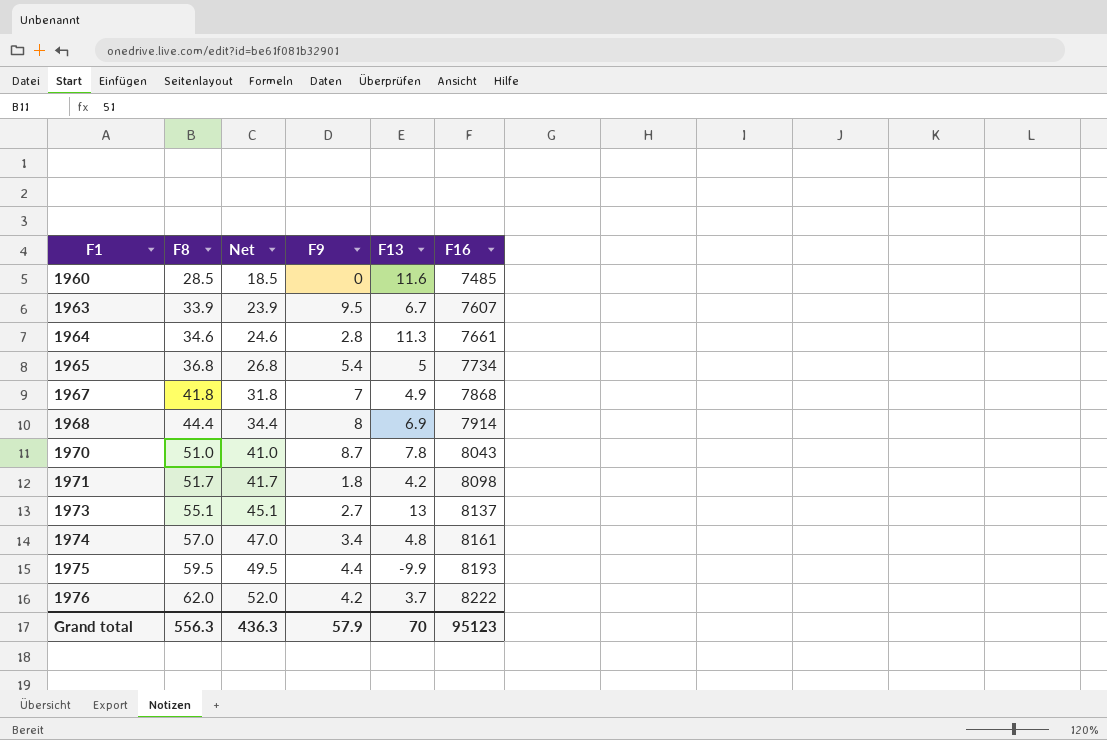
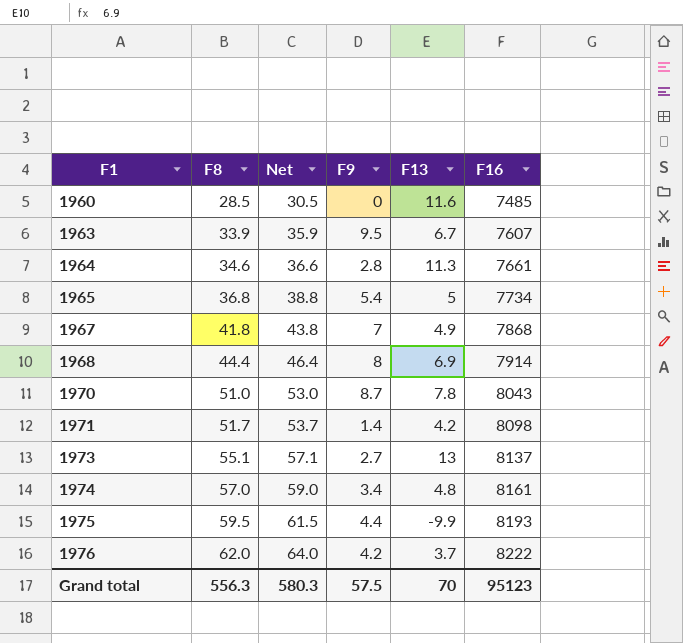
column Net | formula: [F8] - 10 -> [F8] + 2
1971 | F9: 1.8 -> 1.4
Grand total | Net: 436.3 -> 580.3
Grand total | F9: 57.9 -> 57.5

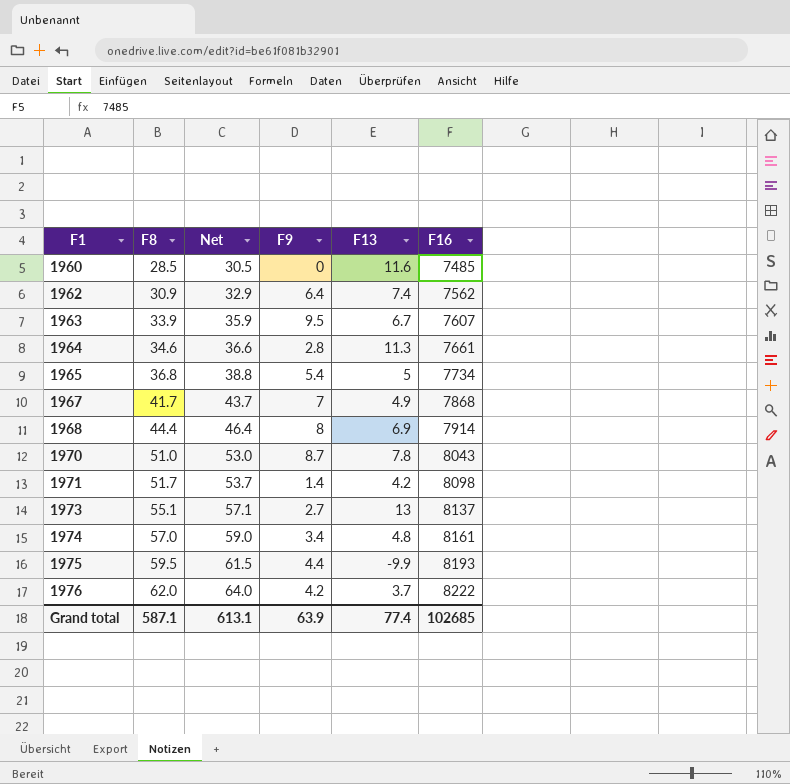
row 1962: none -> 30.9 | 32.9 | 6.4 | 7.4 | 7562
1967 | F8: 41.8 -> 41.7
1967 | Net: 43.8 -> 43.7
Grand total | F8: 556.3 -> 587.1
Grand total | Net: 580.3 -> 613.1
Grand total | F9: 57.5 -> 63.9
Grand total | F13: 70 -> 77.4
Grand total | F16: 95123 -> 102685

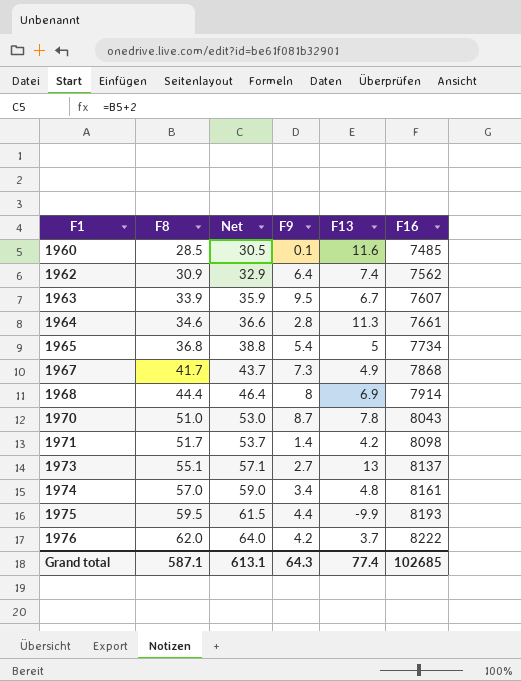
1960 | F9: 0 -> 0.1
1967 | F9: 7 -> 7.3
Grand total | F9: 63.9 -> 64.3

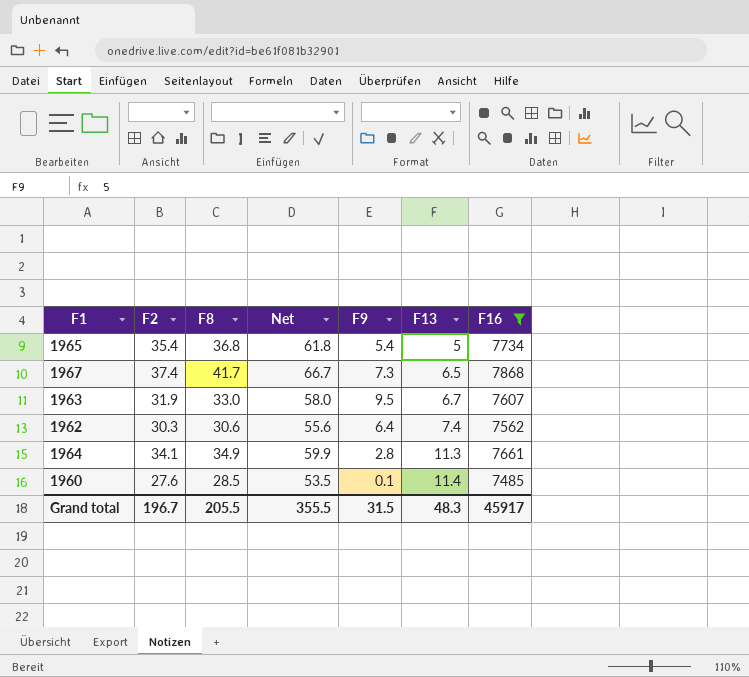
filter: none -> F16 <= 7868
row order: F1 ascending -> F13 ascending
column F2 | position: none -> 2
column Net | formula: [F8] + 2 -> [F8] + 25
1967 | F13: 4.9 -> 6.5
1963 | F8: 33.9 -> 33.0
1962 | F8: 30.9 -> 30.6
1964 | F8: 34.6 -> 34.9
1960 | F13: 11.6 -> 11.4
Grand total | F8: 587.1 -> 205.5
Grand total | Net: 613.1 -> 355.5
Grand total | F9: 64.3 -> 31.5
Grand total | F13: 77.4 -> 48.3
Grand total | F16: 102685 -> 45917

